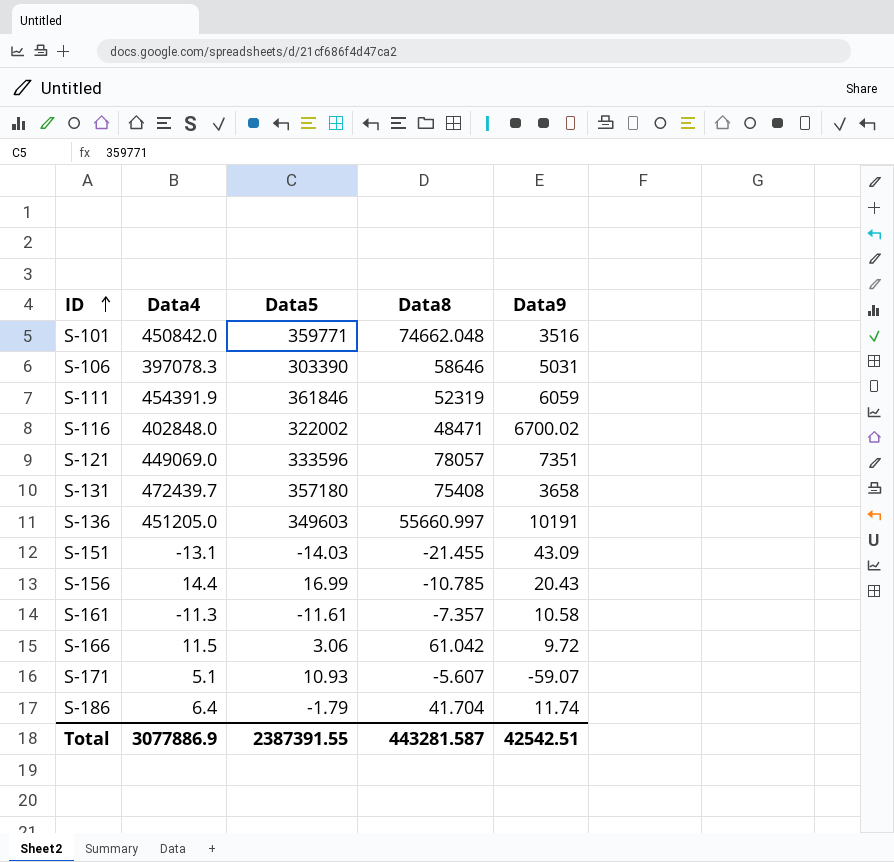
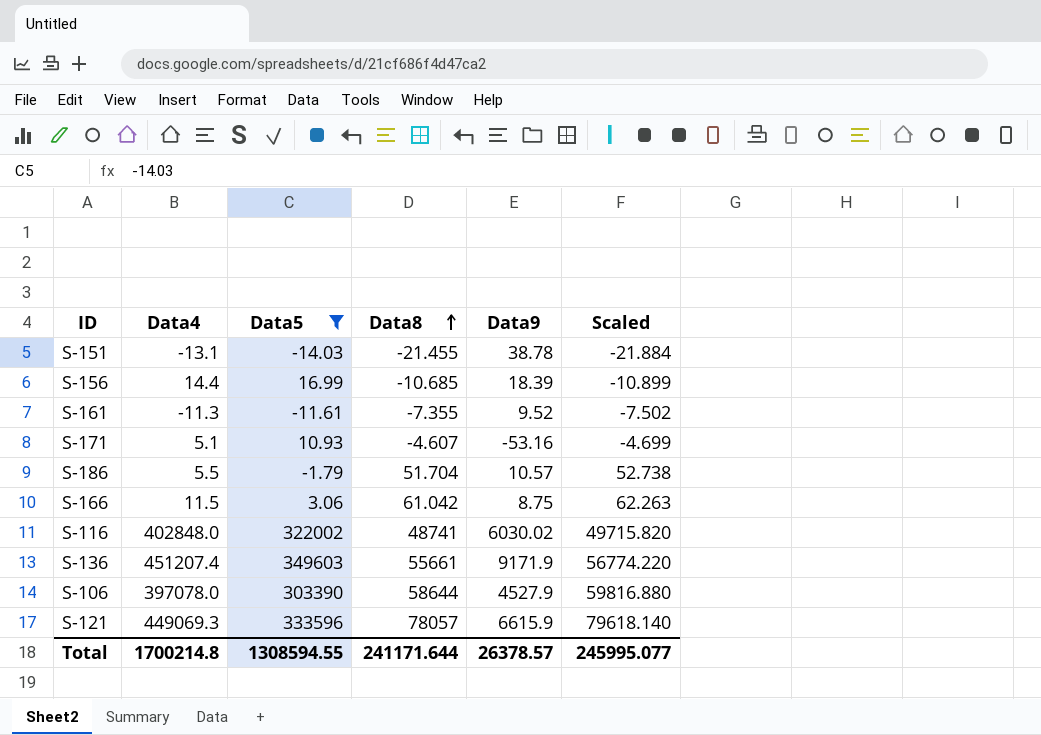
filter: none -> Data5 <= 349603
row order: ID ascending -> Data8 ascending
column Scaled | formula: none -> [Data8] * 1.02
S-151 | Data9: 43.09 -> 38.78
S-156 | Data8: -10.785 -> -10.685
S-156 | Data9: 20.43 -> 18.39
S-161 | Data8: -7.357 -> -7.355
S-161 | Data9: 10.58 -> 9.52
S-171 | Data8: -5.607 -> -4.607
S-171 | Data9: -59.07 -> -53.16
S-186 | Data4: 6.4 -> 5.5
S-186 | Data8: 41.704 -> 51.704
S-186 | Data9: 11.74 -> 10.57
S-166 | Data9: 9.72 -> 8.75
S-116 | Data8: 48471 -> 48741
S-116 | Data9: 6700.02 -> 6030.02
S-136 | Data4: 451205.0 -> 451207.4
S-136 | Data8: 55660.997 -> 55661
S-136 | Data9: 10191 -> 9171.9
S-106 | Data4: 397078.3 -> 397078.0
S-106 | Data8: 58646 -> 58644
S-106 | Data9: 5031 -> 4527.9
S-121 | Data4: 449069.0 -> 449069.3
S-121 | Data9: 7351 -> 6615.9
Total | Data4: 3077886.9 -> 1700214.8
Total | Data5: 2387391.55 -> 1308594.55
Total | Data8: 443281.587 -> 241171.644
Total | Data9: 42542.51 -> 26378.57

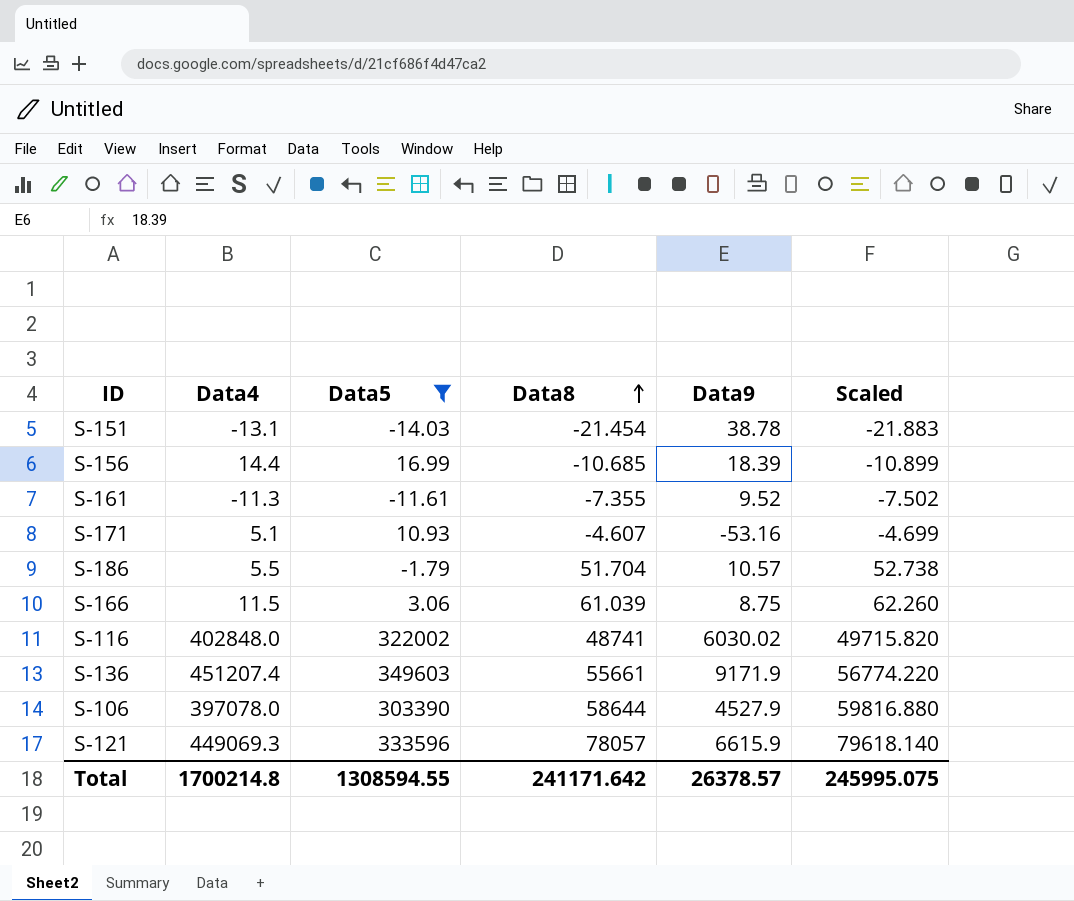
S-151 | Data8: -21.455 -> -21.454
S-151 | Scaled: -21.884 -> -21.883
S-166 | Data8: 61.042 -> 61.039
S-166 | Scaled: 62.263 -> 62.260
Total | Data8: 241171.644 -> 241171.642
Total | Scaled: 245995.077 -> 245995.075

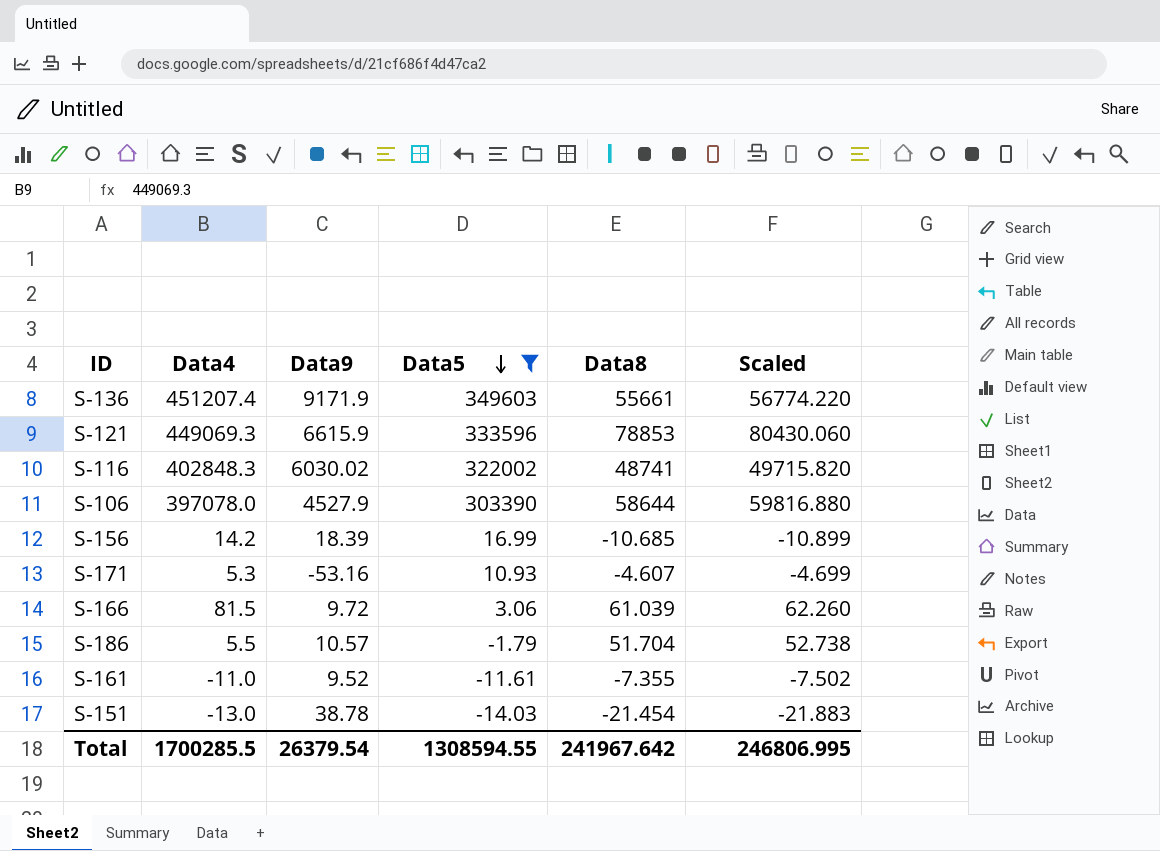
row order: Data8 ascending -> Data5 descending
column Data9 | position: 5 -> 3
S-121 | Data8: 78057 -> 78853
S-121 | Scaled: 79618.140 -> 80430.060
S-116 | Data4: 402848.0 -> 402848.3
S-156 | Data4: 14.4 -> 14.2
S-171 | Data4: 5.1 -> 5.3
S-166 | Data4: 11.5 -> 81.5
S-166 | Data9: 8.75 -> 9.72
S-161 | Data4: -11.3 -> -11.0
S-151 | Data4: -13.1 -> -13.0
Total | Data4: 1700214.8 -> 1700285.5
Total | Data9: 26378.57 -> 26379.54
Total | Data8: 241171.642 -> 241967.642
Total | Scaled: 245995.075 -> 246806.995

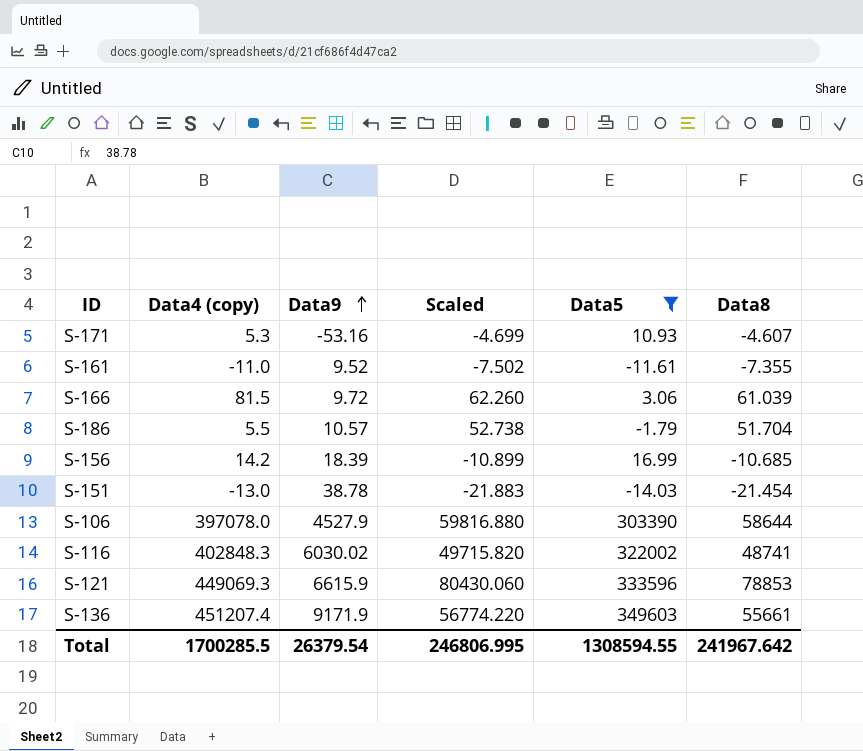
row order: Data5 descending -> Data9 ascending
column name: Data4 -> Data4 (copy)
column Scaled | position: 6 -> 4

